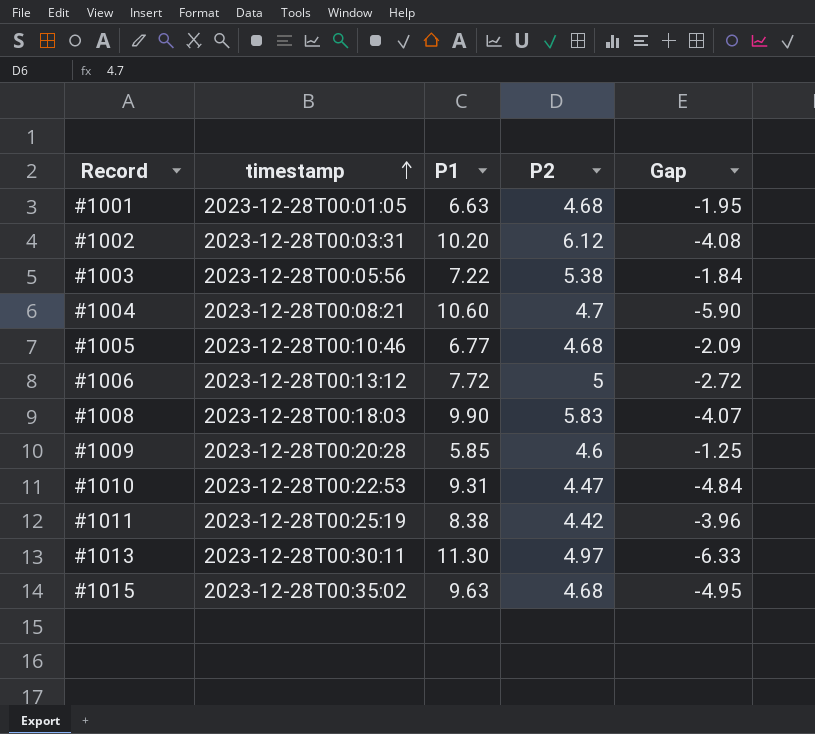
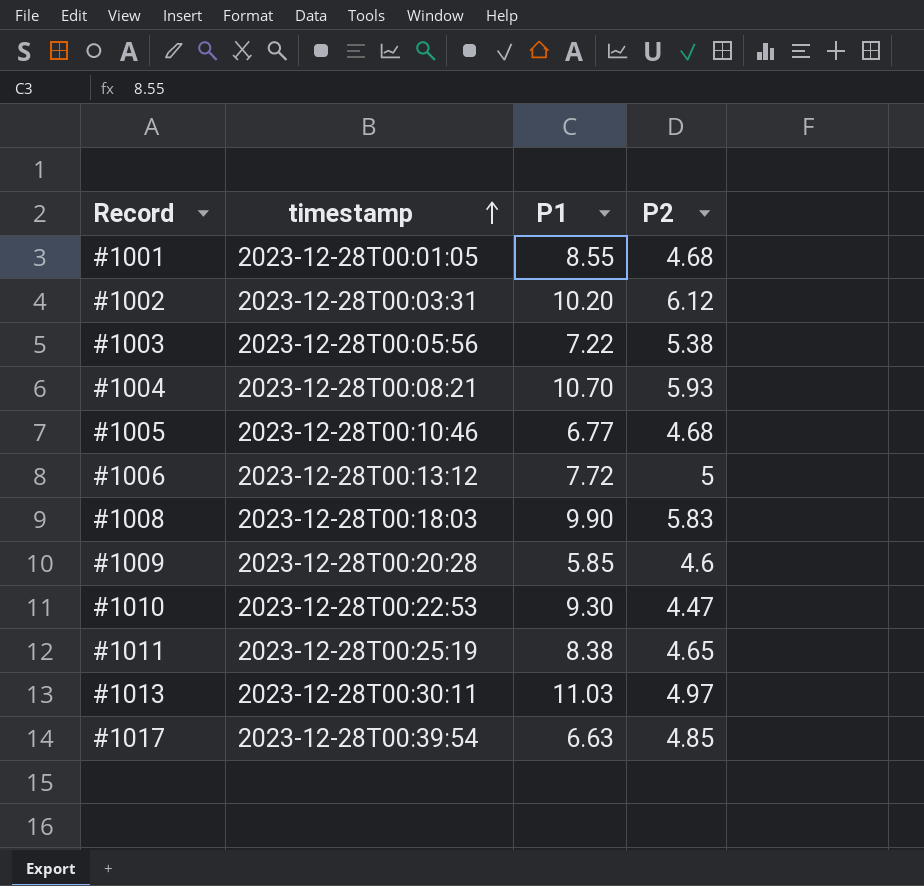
column Gap | formula: [P2] - [P1] -> none
row #1015: 2023-12-28T00:35:02 | 9.63 | 4.68 | -4.95 -> none
#1001 | P1: 6.63 -> 8.55
#1004 | P1: 10.60 -> 10.70
#1004 | P2: 4.7 -> 5.93
#1010 | P1: 9.31 -> 9.30
#1011 | P2: 4.42 -> 4.65
#1013 | P1: 11.30 -> 11.03
row #1017: none -> 2023-12-28T00:39:54 | 6.63 | 4.85

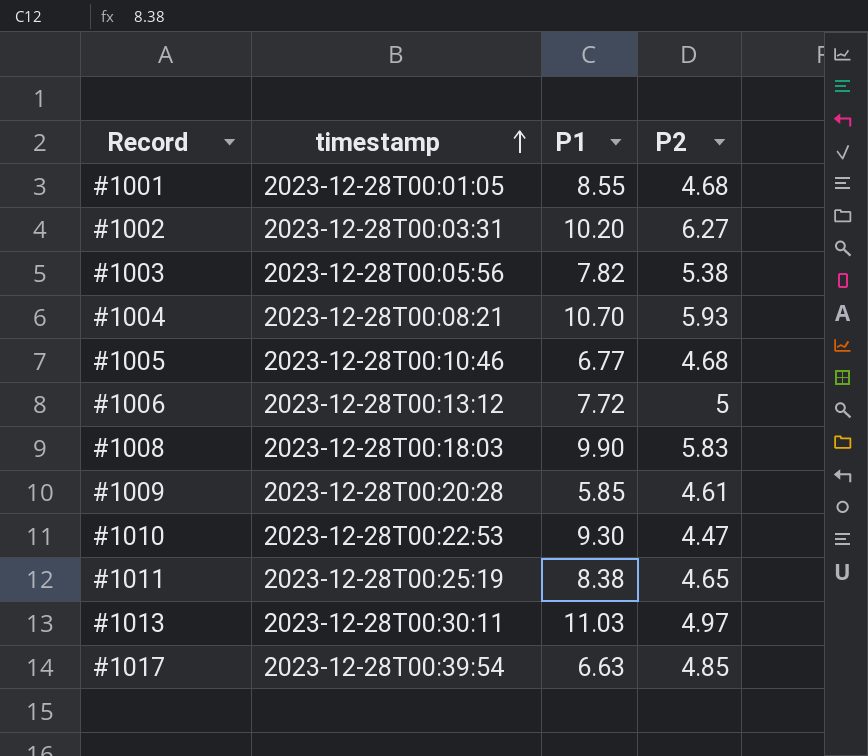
#1002 | P2: 6.12 -> 6.27
#1003 | P1: 7.22 -> 7.82
#1009 | P2: 4.6 -> 4.61

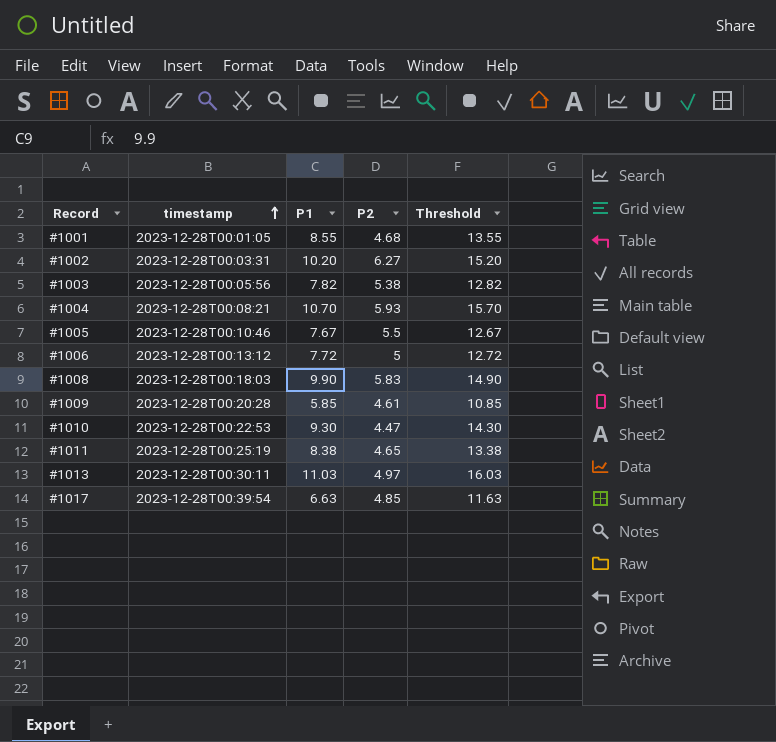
column Threshold | formula: none -> [P1] + 5
#1005 | P1: 6.77 -> 7.67
#1005 | P2: 4.68 -> 5.5

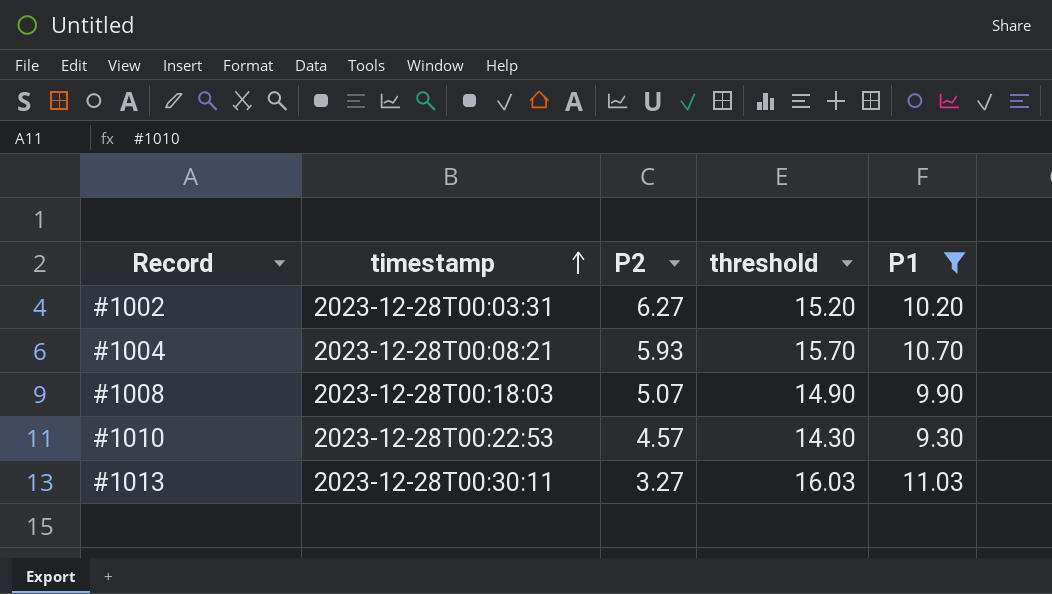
filter: none -> P1 >= 9.30
column name: Threshold -> threshold
column P1 | position: 3 -> 5
#1008 | P2: 5.83 -> 5.07
#1010 | P2: 4.47 -> 4.57
#1013 | P2: 4.97 -> 3.27

